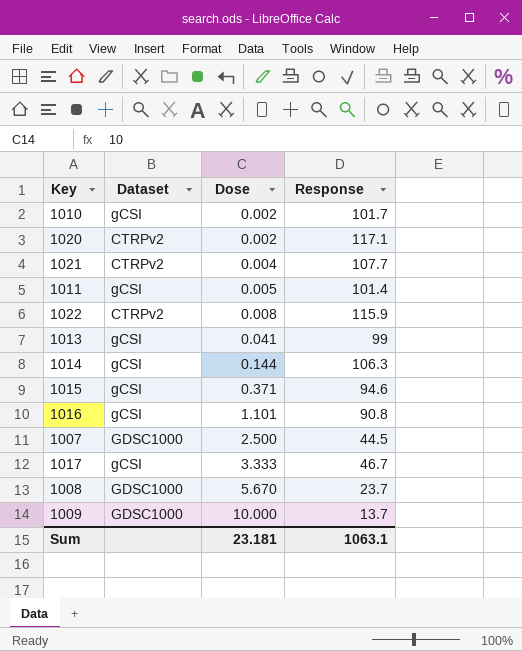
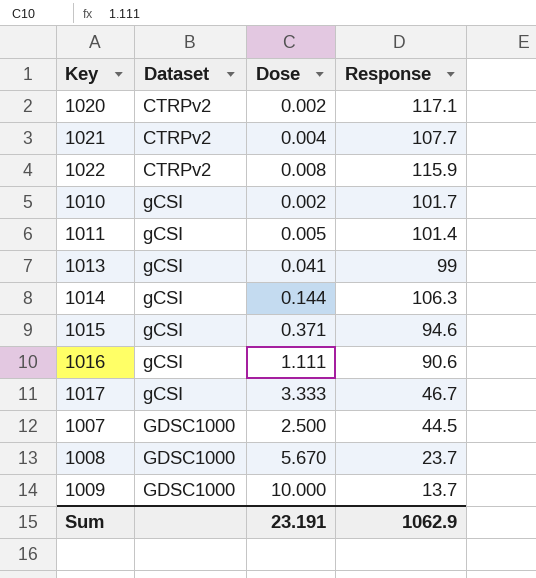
row order: Dose ascending -> Dataset ascending
1016 | Dose: 1.101 -> 1.111
1016 | Response: 90.8 -> 90.6
Sum | Dose: 23.181 -> 23.191
Sum | Response: 1063.1 -> 1062.9

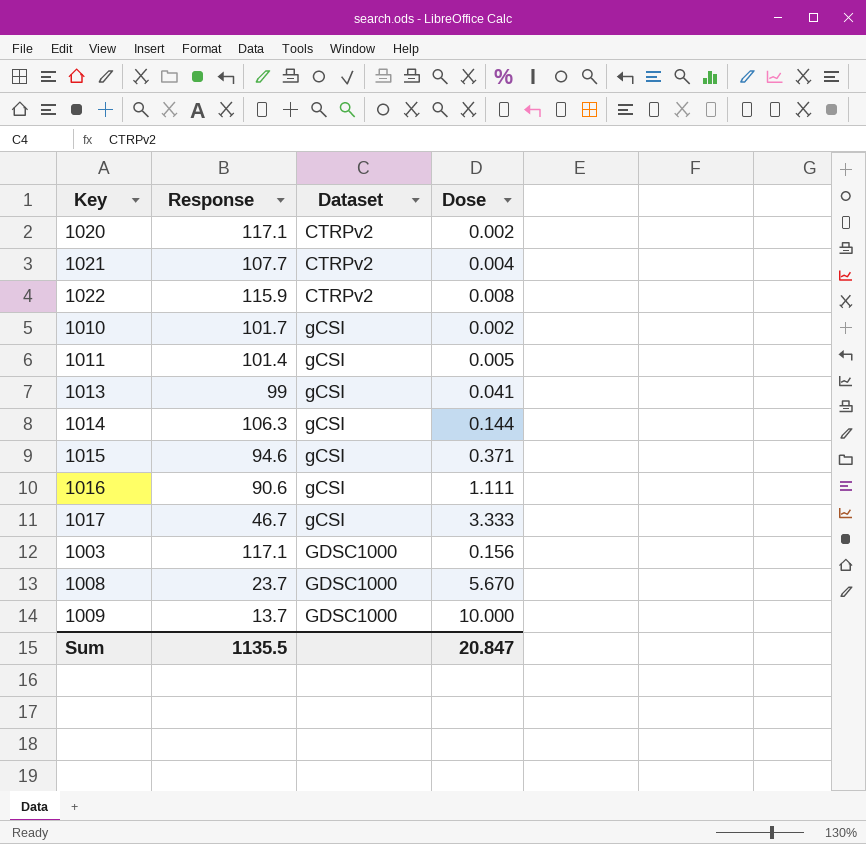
column Response | position: 4 -> 2
row 1007: GDSC1000 | 2.500 | 44.5 -> none
row 1003: none -> 117.1 | GDSC1000 | 0.156
Sum | Response: 1062.9 -> 1135.5
Sum | Dose: 23.191 -> 20.847

